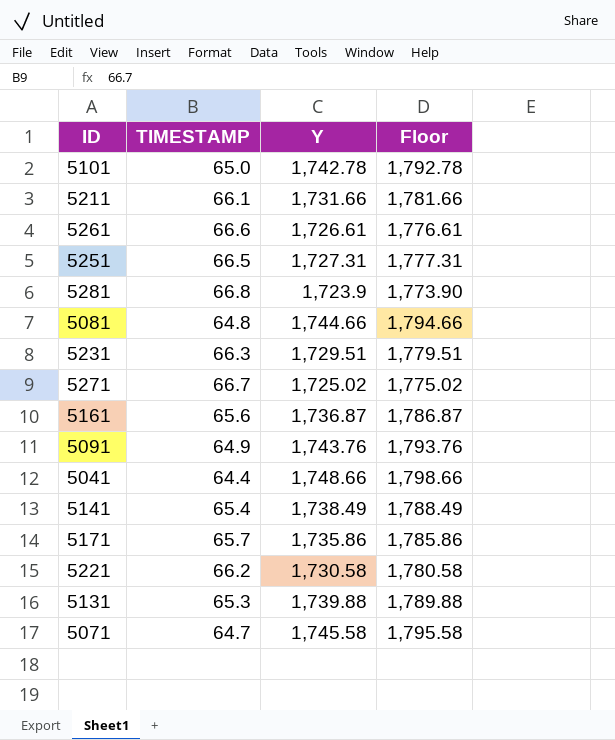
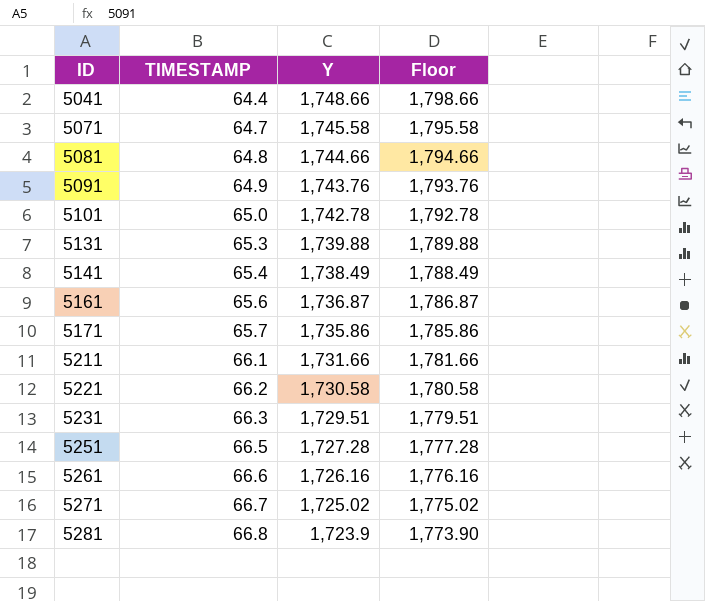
row order: none -> ID ascending
5251 | Y: 1,727.31 -> 1,727.28
5251 | Floor: 1,777.31 -> 1,777.28
5261 | Y: 1,726.61 -> 1,726.16
5261 | Floor: 1,776.61 -> 1,776.16

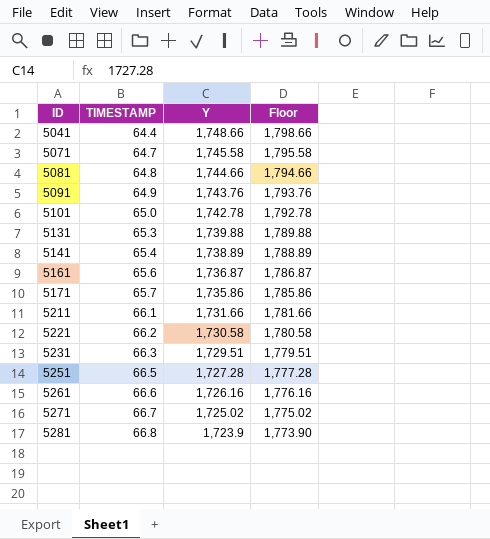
5141 | Y: 1,738.49 -> 1,738.89
5141 | Floor: 1,788.49 -> 1,788.89

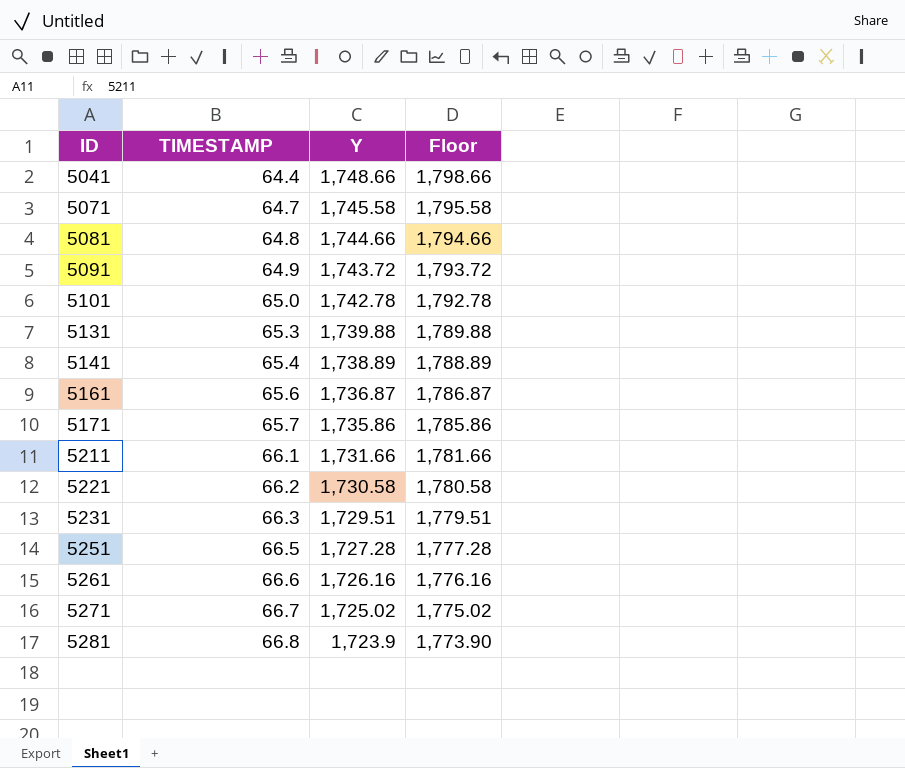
5091 | Y: 1,743.76 -> 1,743.72
5091 | Floor: 1,793.76 -> 1,793.72

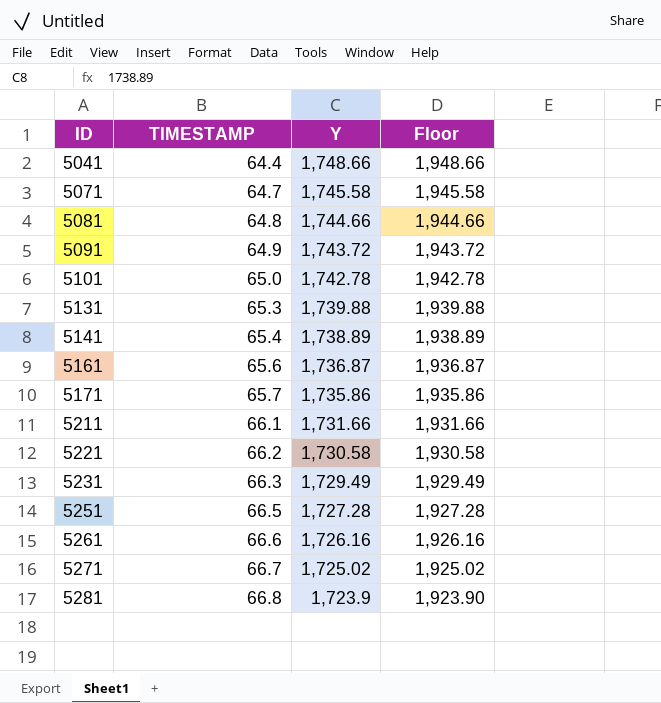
column Floor | formula: [Y] + 50 -> [Y] + 200
5231 | Y: 1,729.51 -> 1,729.49

